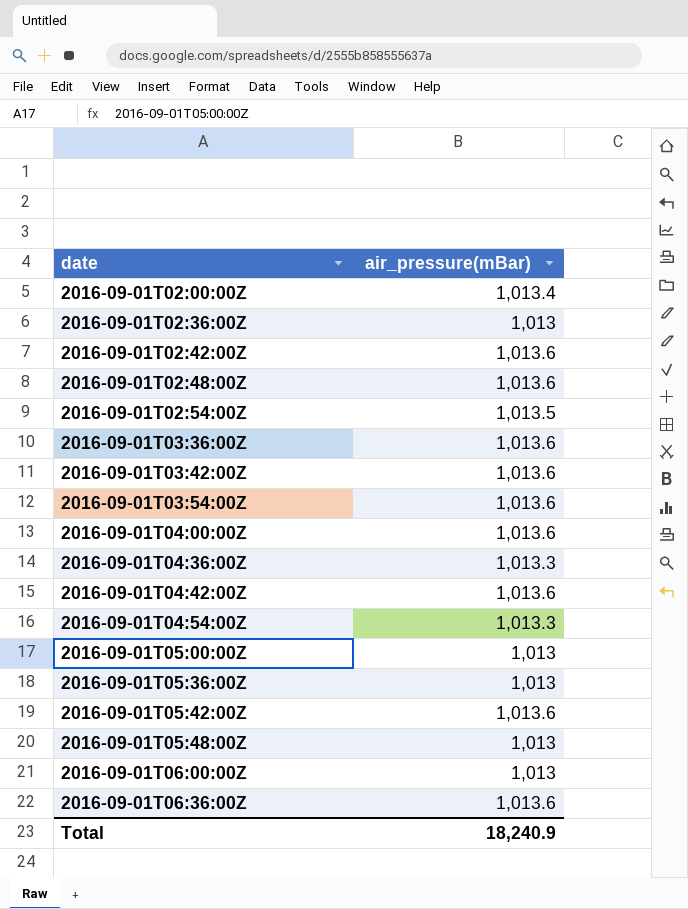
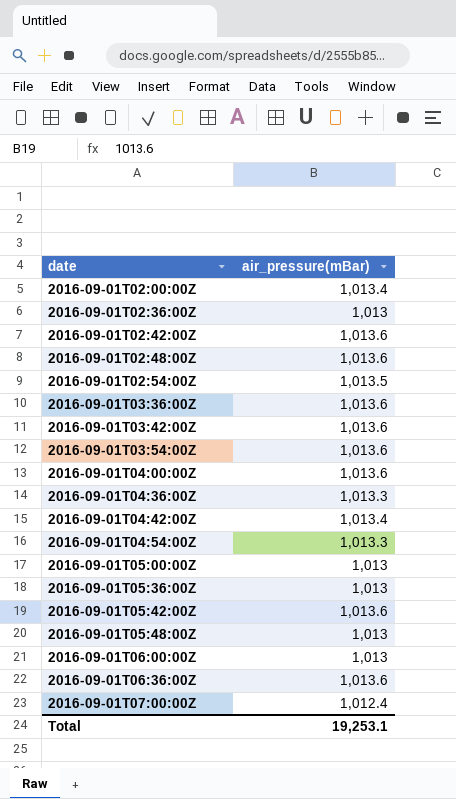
2016-09-01T04:42:00Z | air_pressure(mBar): 1,013.6 -> 1,013.4
row 2016-09-01T07:00:00Z: none -> 1,012.4
Total | air_pressure(mBar): 18,240.9 -> 19,253.1

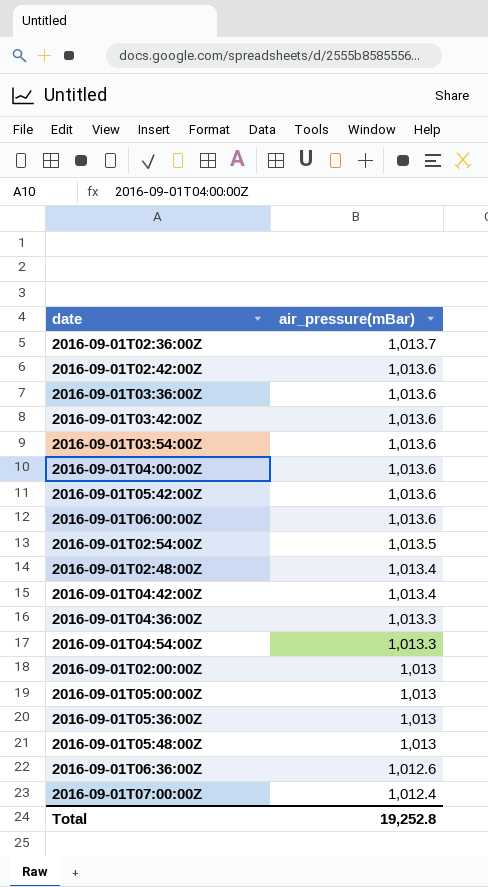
row order: date ascending -> air_pressure(mBar) descending
2016-09-01T02:36:00Z | air_pressure(mBar): 1,013 -> 1,013.7
2016-09-01T06:00:00Z | air_pressure(mBar): 1,013 -> 1,013.6
2016-09-01T02:48:00Z | air_pressure(mBar): 1,013.6 -> 1,013.4
2016-09-01T02:00:00Z | air_pressure(mBar): 1,013.4 -> 1,013
2016-09-01T06:36:00Z | air_pressure(mBar): 1,013.6 -> 1,012.6
Total | air_pressure(mBar): 19,253.1 -> 19,252.8

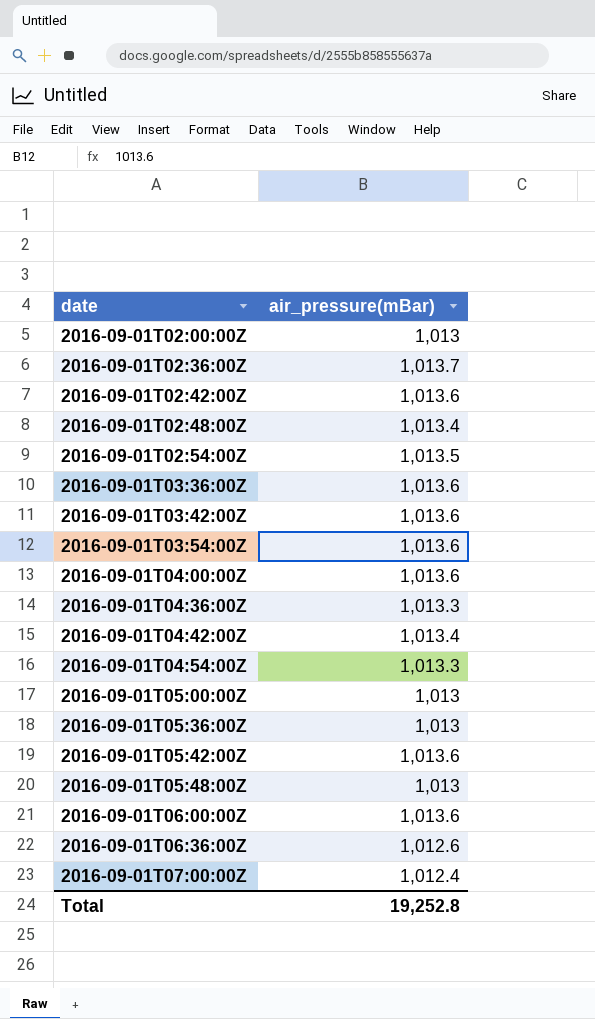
row order: air_pressure(mBar) descending -> date ascending

